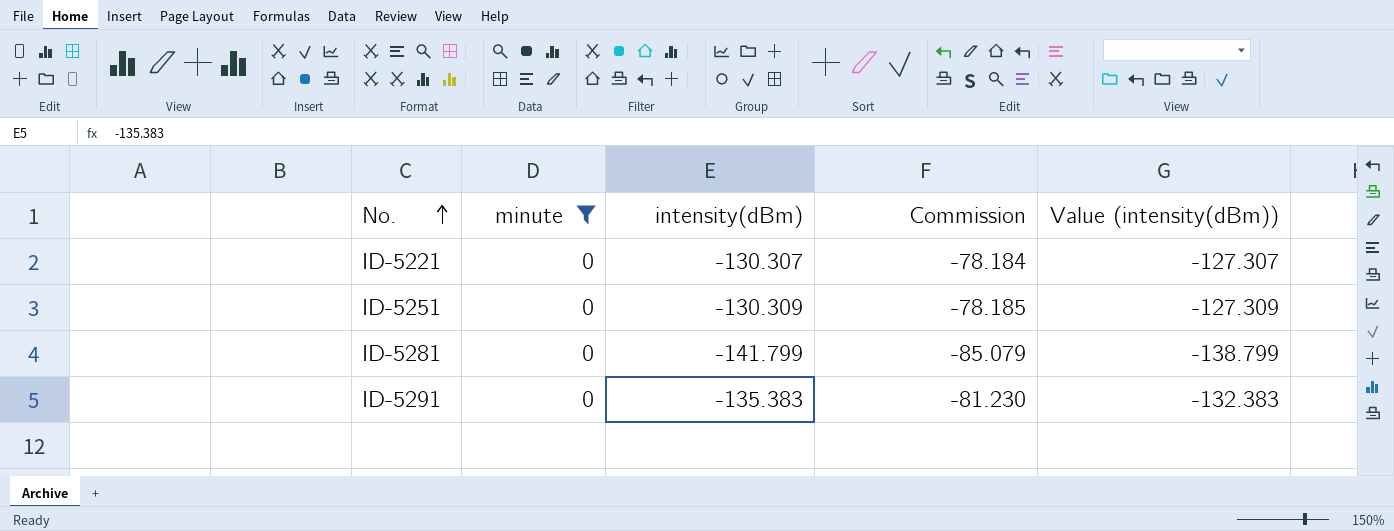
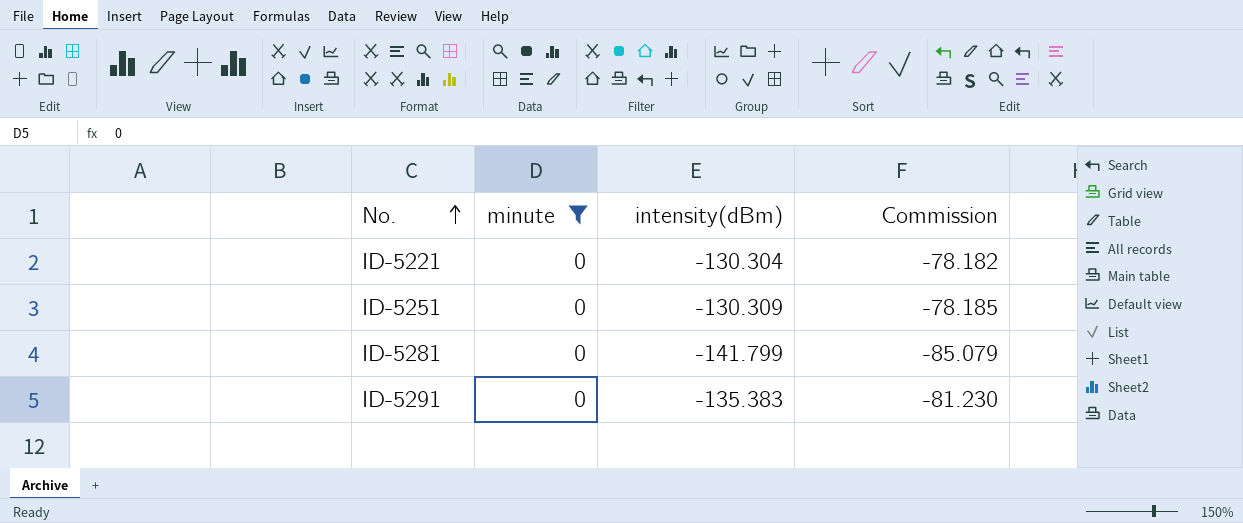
column Value (intensity(dBm)) | formula: [intensity(dBm)] + 3 -> none
ID-5221 | intensity(dBm): -130.307 -> -130.304
ID-5221 | Commission: -78.184 -> -78.182

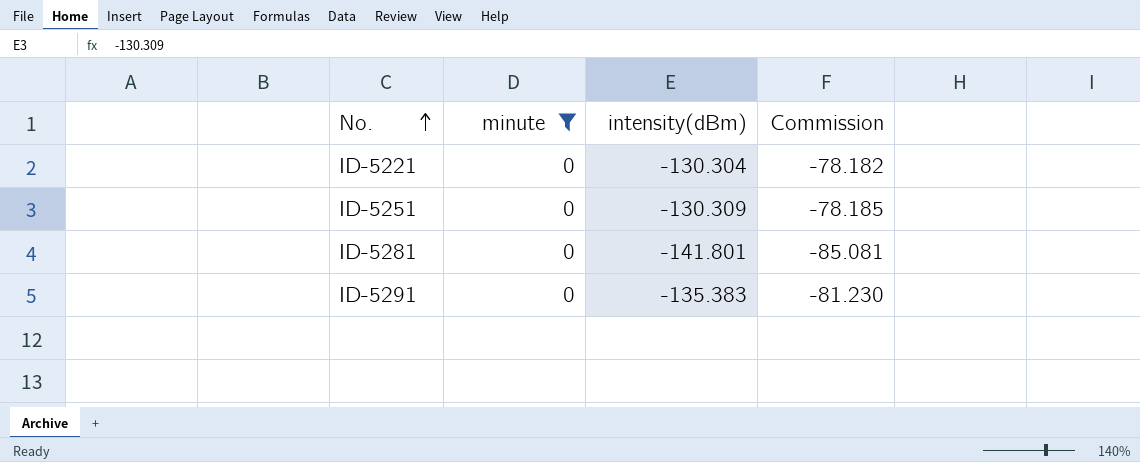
ID-5281 | intensity(dBm): -141.799 -> -141.801
ID-5281 | Commission: -85.079 -> -85.081

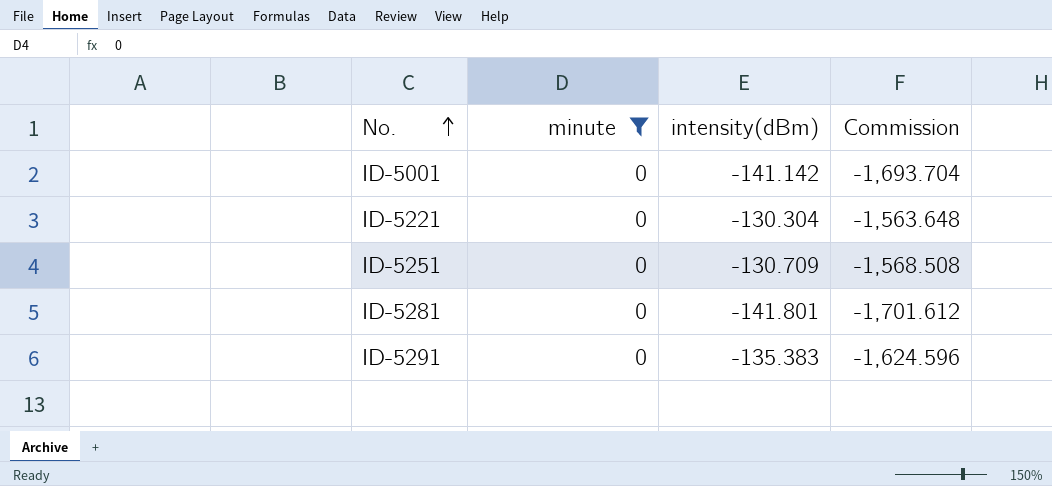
column Commission | formula: [intensity(dBm)] * 0.6 -> [intensity(dBm)] * 12
row ID-5001: none -> 0 | -141.142 | -1,693.704
ID-5251 | intensity(dBm): -130.309 -> -130.709

